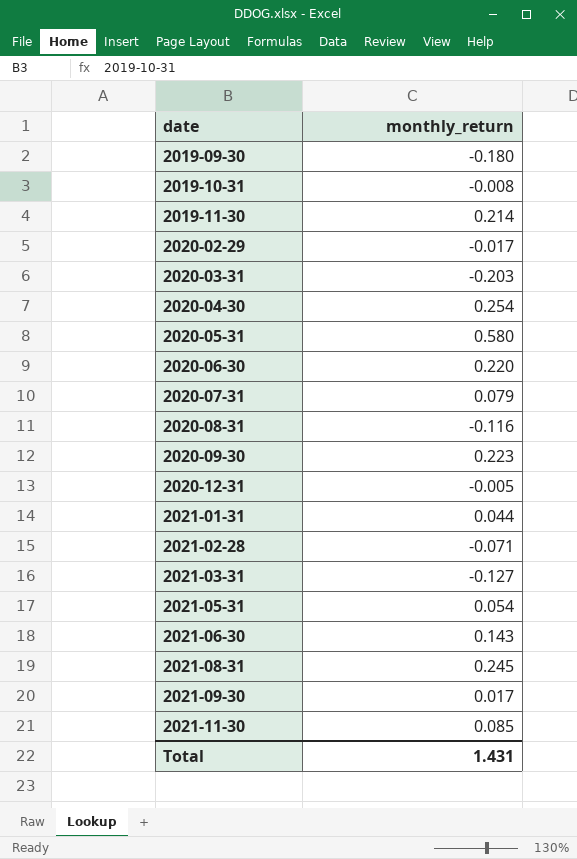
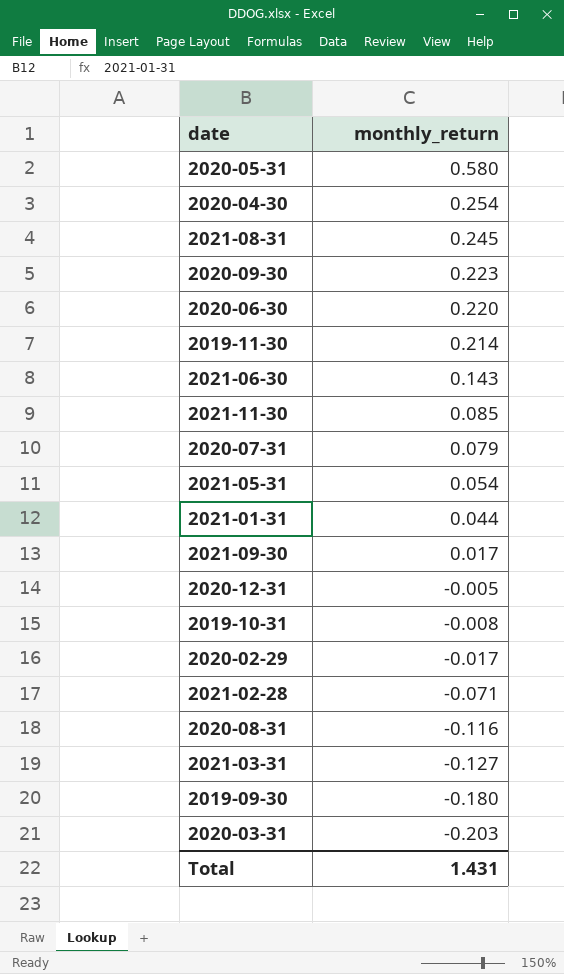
row order: date ascending -> monthly_return descending

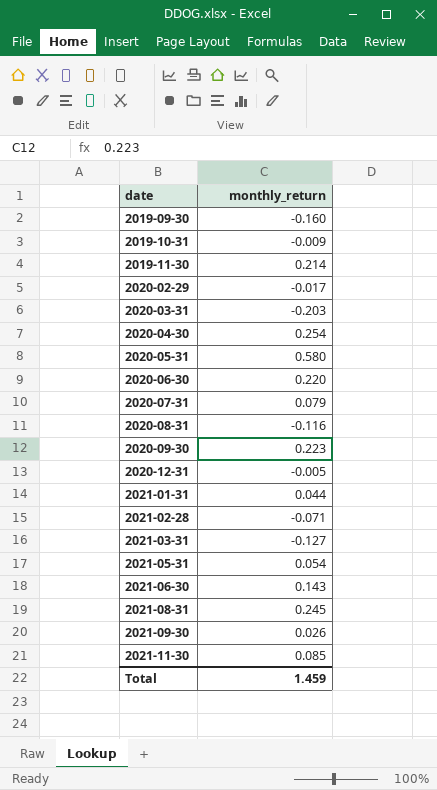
row order: monthly_return descending -> date ascending
2019-09-30 | monthly_return: -0.180 -> -0.160
2019-10-31 | monthly_return: -0.008 -> -0.009
2021-09-30 | monthly_return: 0.017 -> 0.026
Total | monthly_return: 1.431 -> 1.459

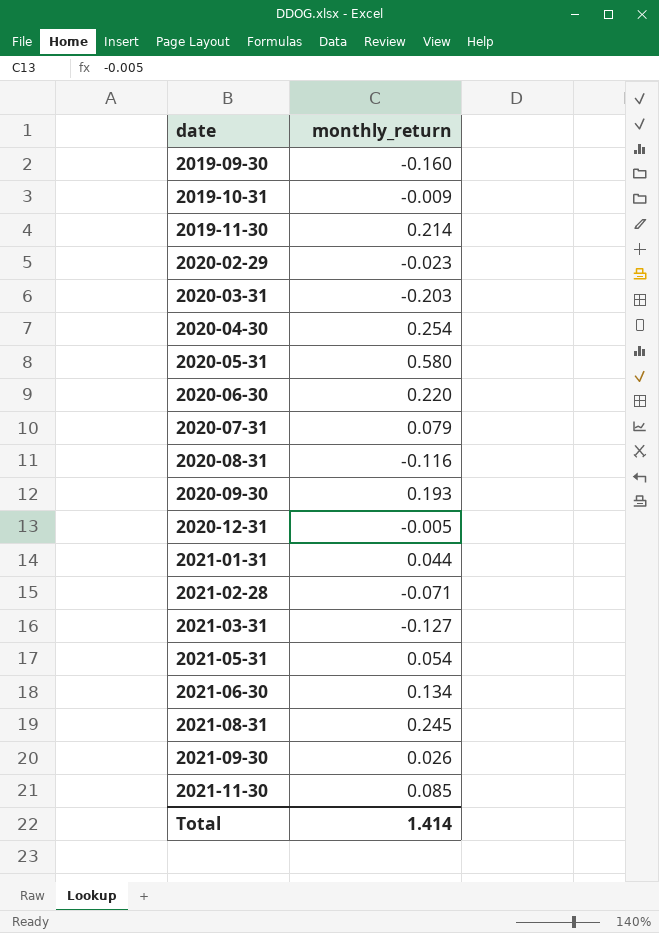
2020-02-29 | monthly_return: -0.017 -> -0.023
2020-09-30 | monthly_return: 0.223 -> 0.193
2021-06-30 | monthly_return: 0.143 -> 0.134
Total | monthly_return: 1.459 -> 1.414

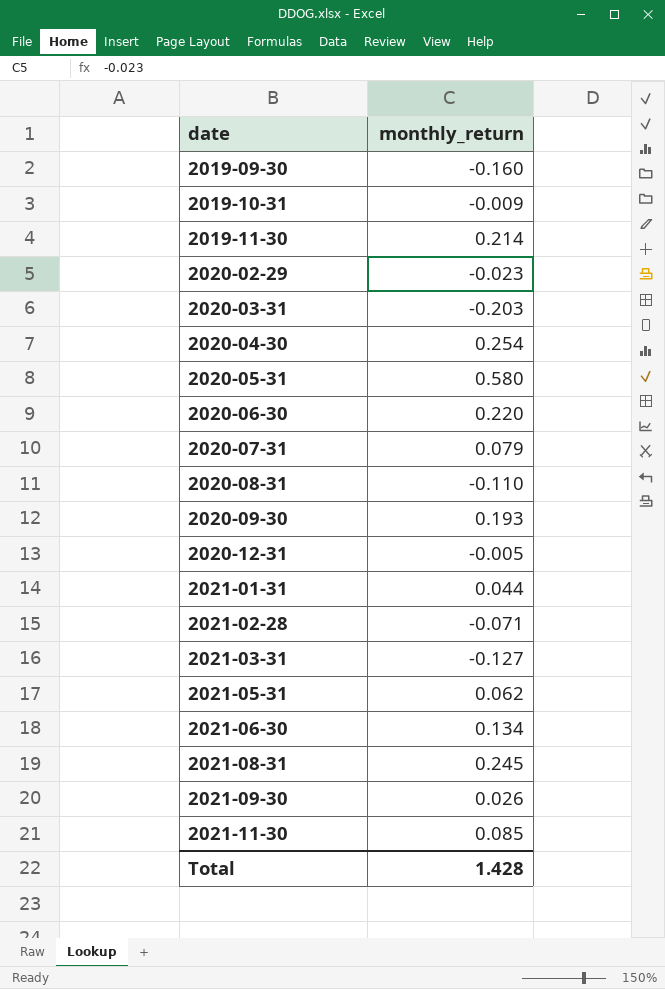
2020-08-31 | monthly_return: -0.116 -> -0.110
2021-05-31 | monthly_return: 0.054 -> 0.062
Total | monthly_return: 1.414 -> 1.428

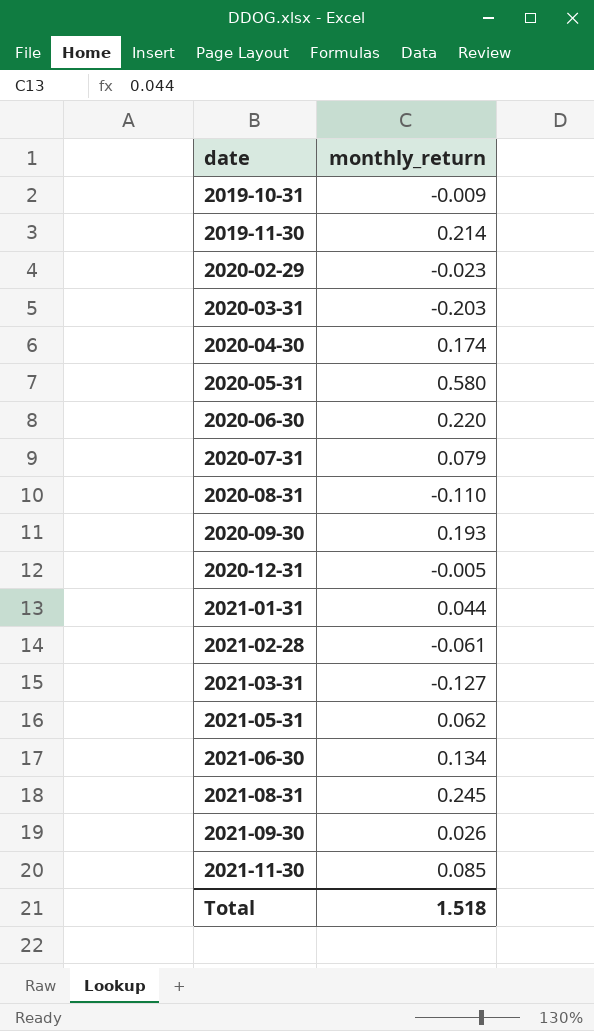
row 2019-09-30: -0.160 -> none
2020-04-30 | monthly_return: 0.254 -> 0.174
2021-02-28 | monthly_return: -0.071 -> -0.061
Total | monthly_return: 1.428 -> 1.518

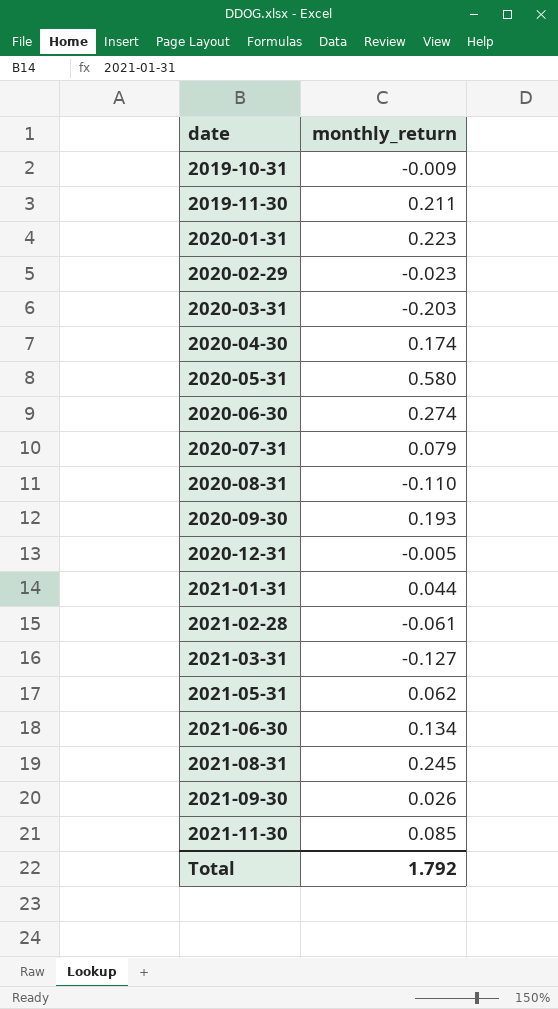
2019-11-30 | monthly_return: 0.214 -> 0.211
row 2020-01-31: none -> 0.223
2020-06-30 | monthly_return: 0.220 -> 0.274
Total | monthly_return: 1.518 -> 1.792

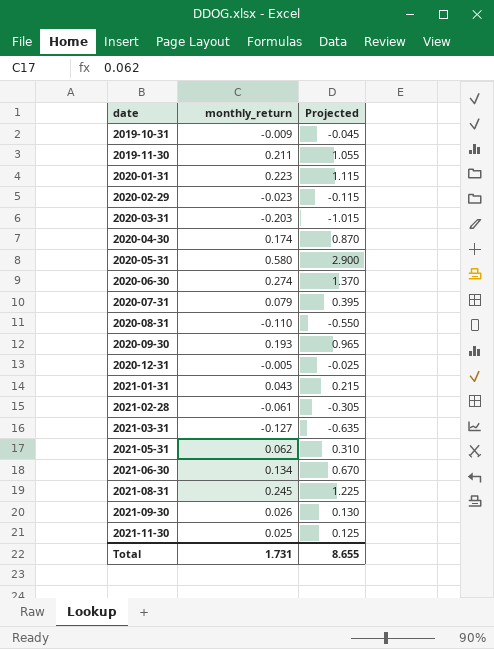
column Projected | formula: none -> [monthly_return] * 5
2021-01-31 | monthly_return: 0.044 -> 0.043
2021-11-30 | monthly_return: 0.085 -> 0.025
Total | monthly_return: 1.792 -> 1.731

